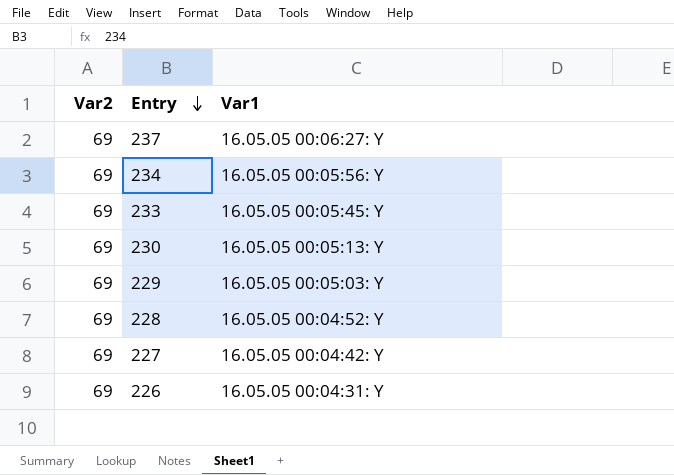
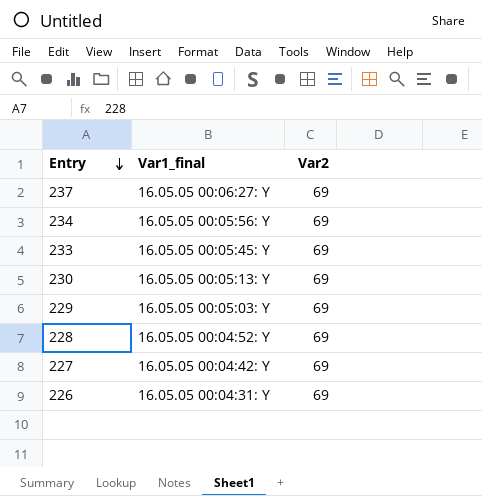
column name: Var1 -> Var1_final
column Var2 | position: 1 -> 3

